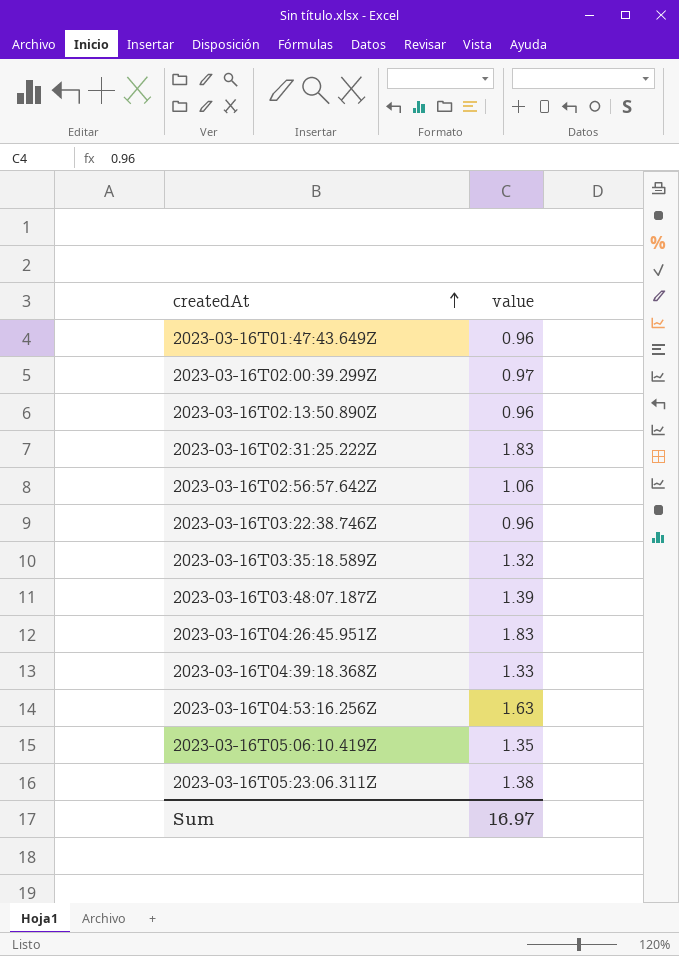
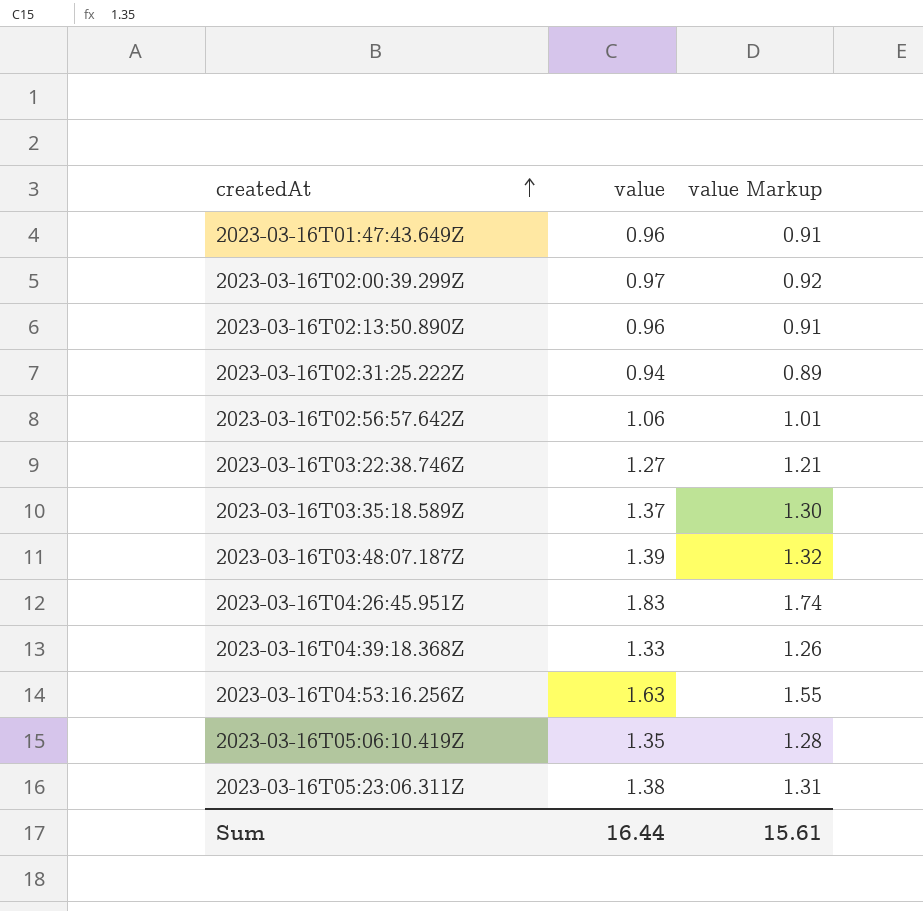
column value Markup | formula: none -> [value] * 0.95
2023-03-16T02:31:25.222Z | value: 1.83 -> 0.94
2023-03-16T03:22:38.746Z | value: 0.96 -> 1.27
2023-03-16T03:35:18.589Z | value: 1.32 -> 1.37
Sum | value: 16.97 -> 16.44

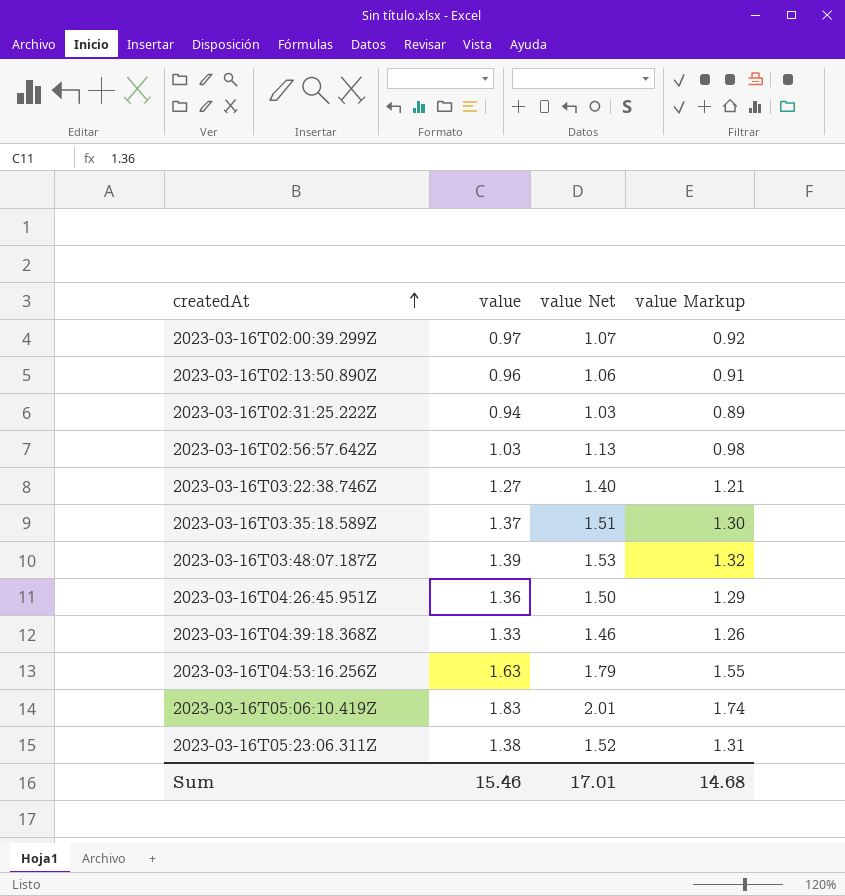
column value Net | formula: none -> [value] * 1.1
row 2023-03-16T01:47:43.649Z: 0.96 | 0.91 -> none
2023-03-16T02:56:57.642Z | value: 1.06 -> 1.03
2023-03-16T02:56:57.642Z | value Markup: 1.01 -> 0.98
2023-03-16T04:26:45.951Z | value: 1.83 -> 1.36
2023-03-16T04:26:45.951Z | value Markup: 1.74 -> 1.29
2023-03-16T05:06:10.419Z | value: 1.35 -> 1.83
2023-03-16T05:06:10.419Z | value Markup: 1.28 -> 1.74
Sum | value: 16.44 -> 15.46
Sum | value Markup: 15.61 -> 14.68

